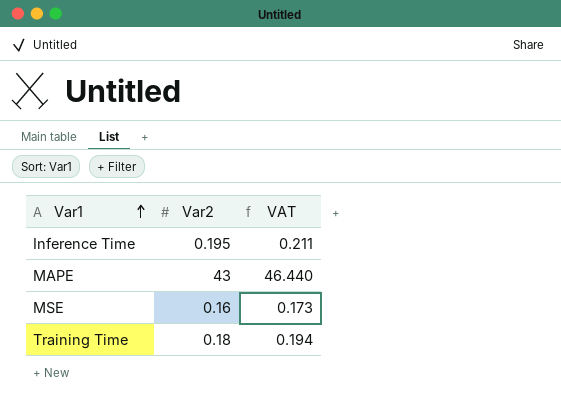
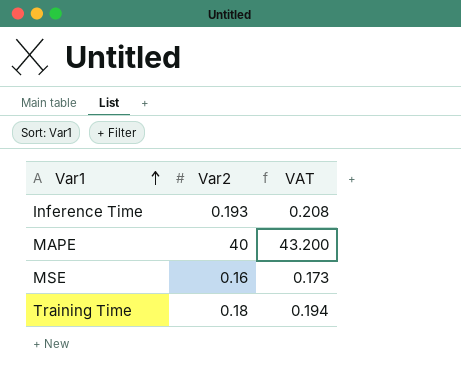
Inference Time | Var2: 0.195 -> 0.193
Inference Time | VAT: 0.211 -> 0.208
MAPE | Var2: 43 -> 40
MAPE | VAT: 46.440 -> 43.200

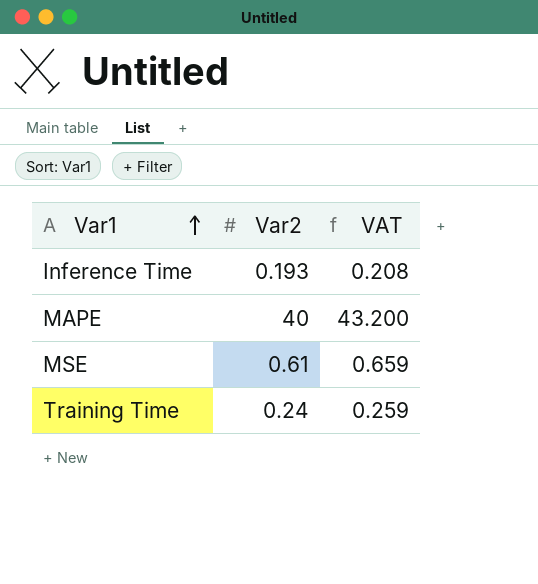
MSE | Var2: 0.16 -> 0.61
MSE | VAT: 0.173 -> 0.659
Training Time | Var2: 0.18 -> 0.24
Training Time | VAT: 0.194 -> 0.259

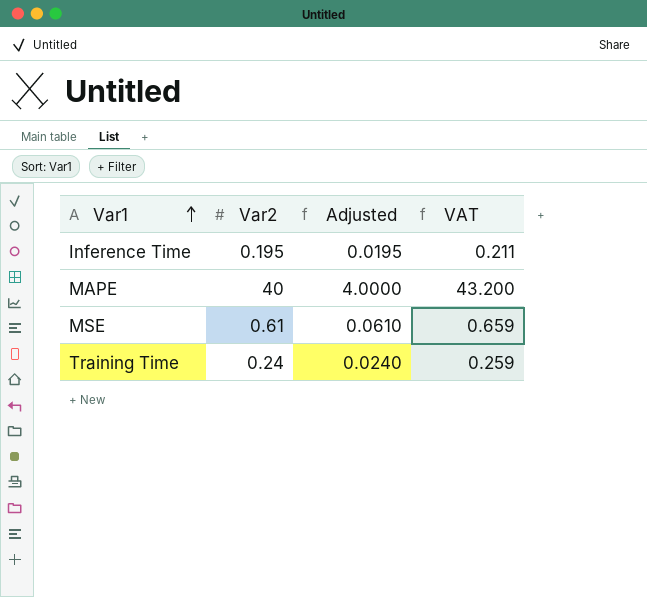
column Adjusted | formula: none -> [Var2] * 0.1
Inference Time | Var2: 0.193 -> 0.195
Inference Time | VAT: 0.208 -> 0.211

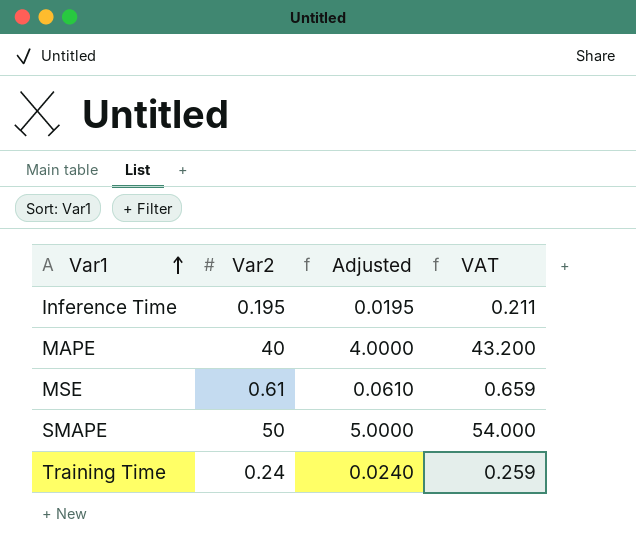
row SMAPE: none -> 50 | 5.0000 | 54.000

